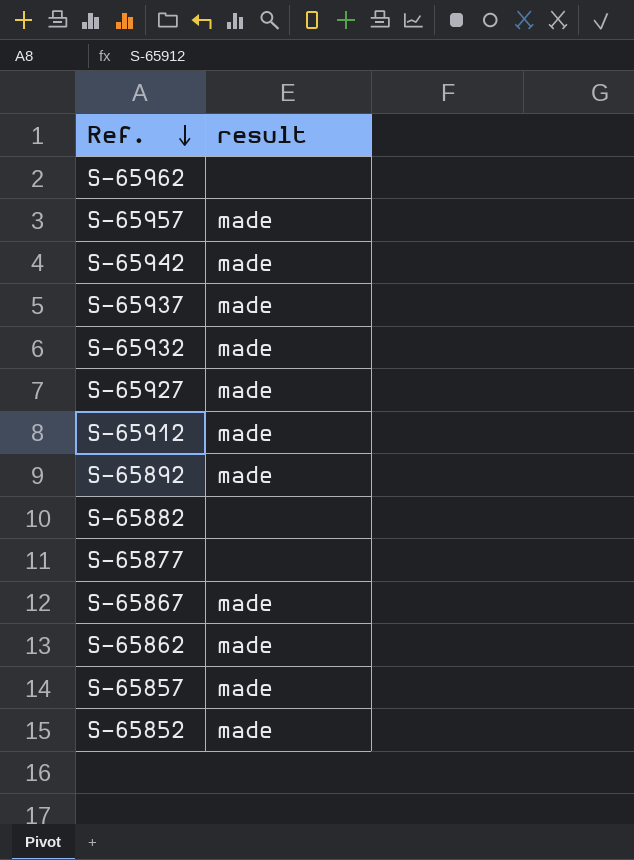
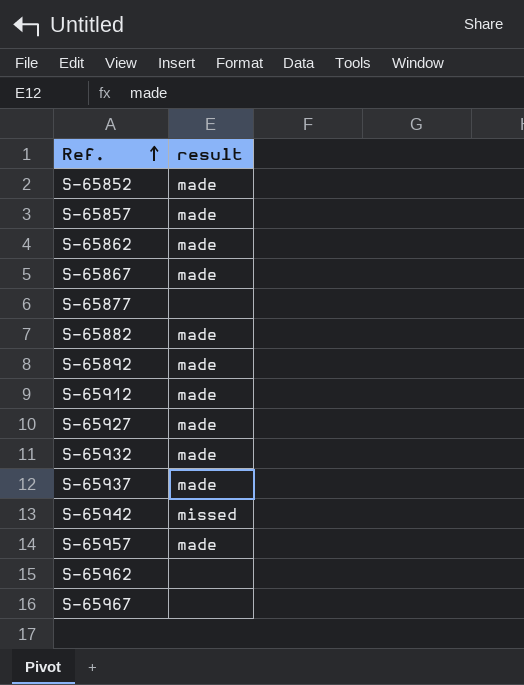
row order: Ref. descending -> Ref. ascending
S-65882 | result: none -> made
S-65942 | result: made -> missed
row S-65967: none -> none

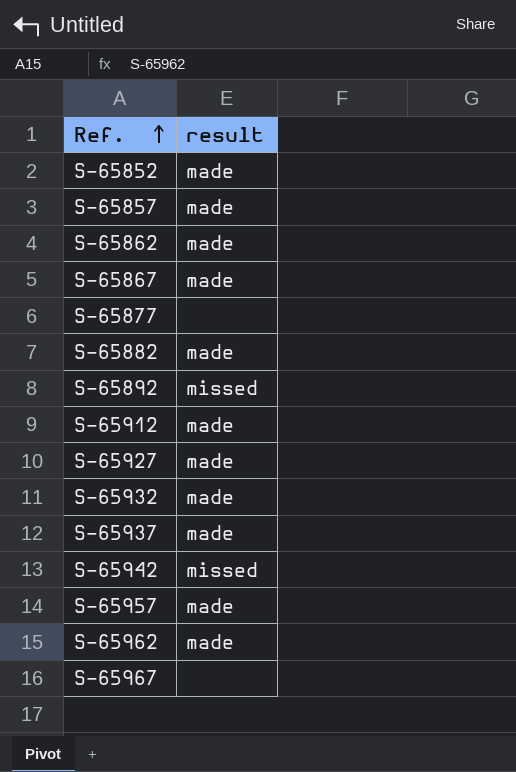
S-65892 | result: made -> missed
S-65962 | result: none -> made

